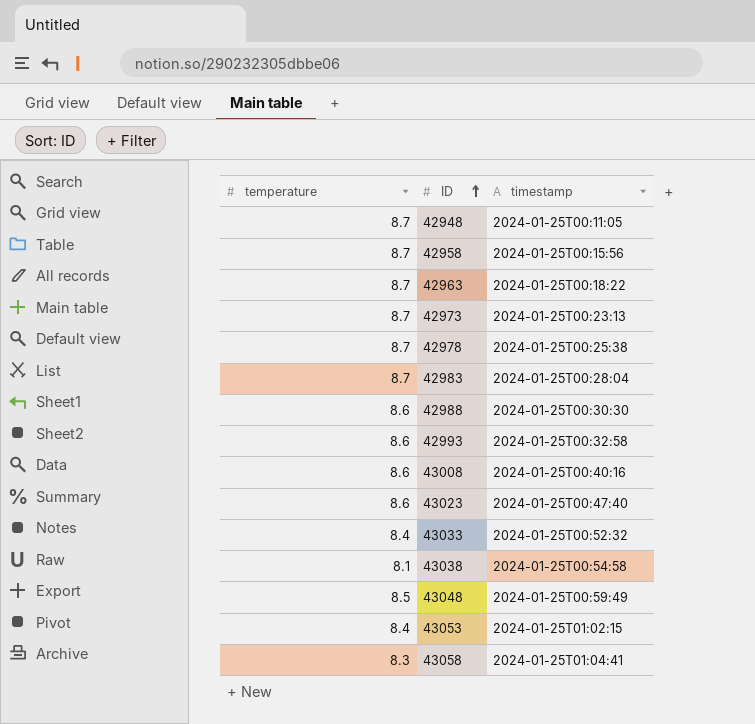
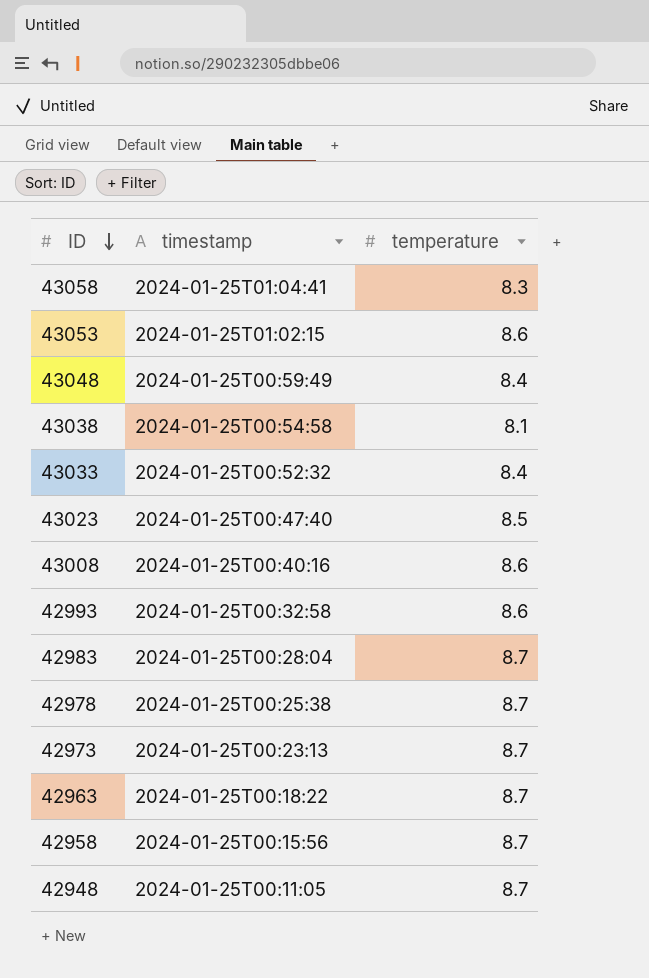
row order: ID ascending -> ID descending
column temperature | position: 1 -> 3
row 42988: 8.6 | 2024-01-25T00:30:30 -> none
43053 | temperature: 8.4 -> 8.6
43048 | temperature: 8.5 -> 8.4
43023 | temperature: 8.6 -> 8.5

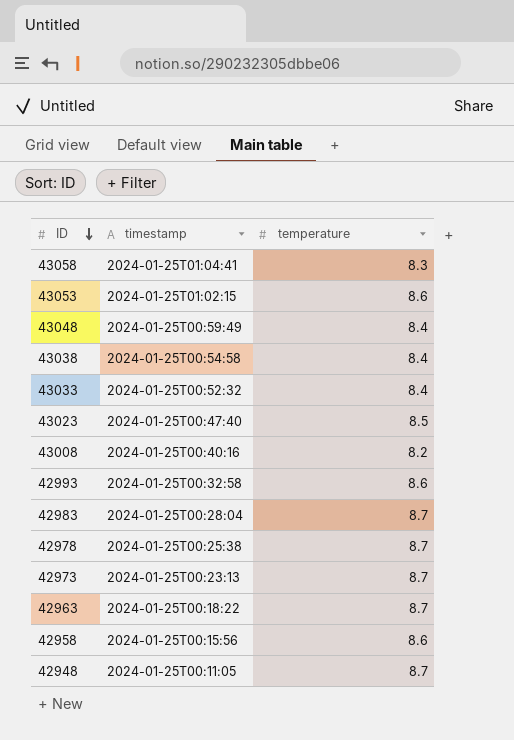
43038 | temperature: 8.1 -> 8.4
43008 | temperature: 8.6 -> 8.2
42958 | temperature: 8.7 -> 8.6

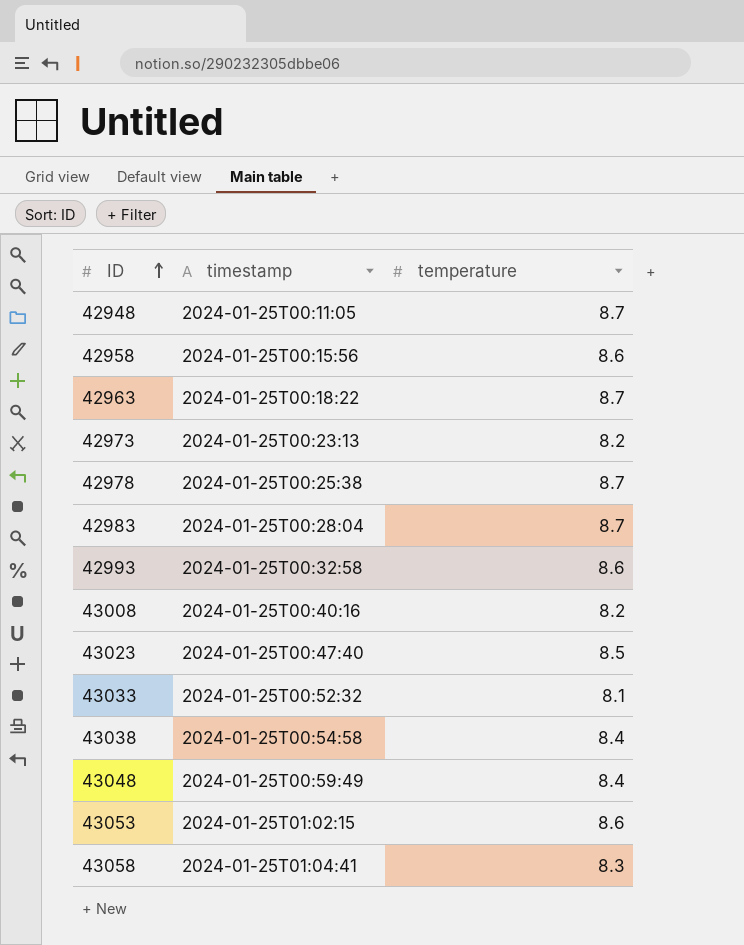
row order: ID descending -> ID ascending
42973 | temperature: 8.7 -> 8.2
43033 | temperature: 8.4 -> 8.1

